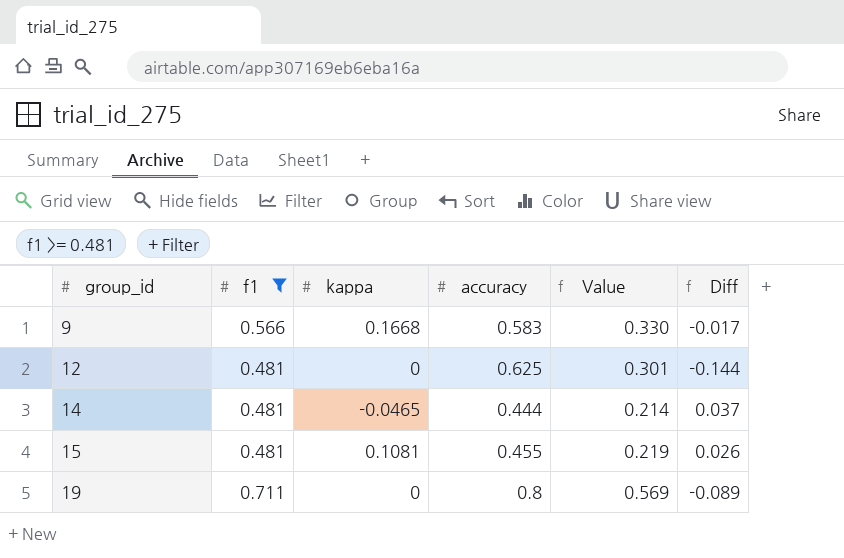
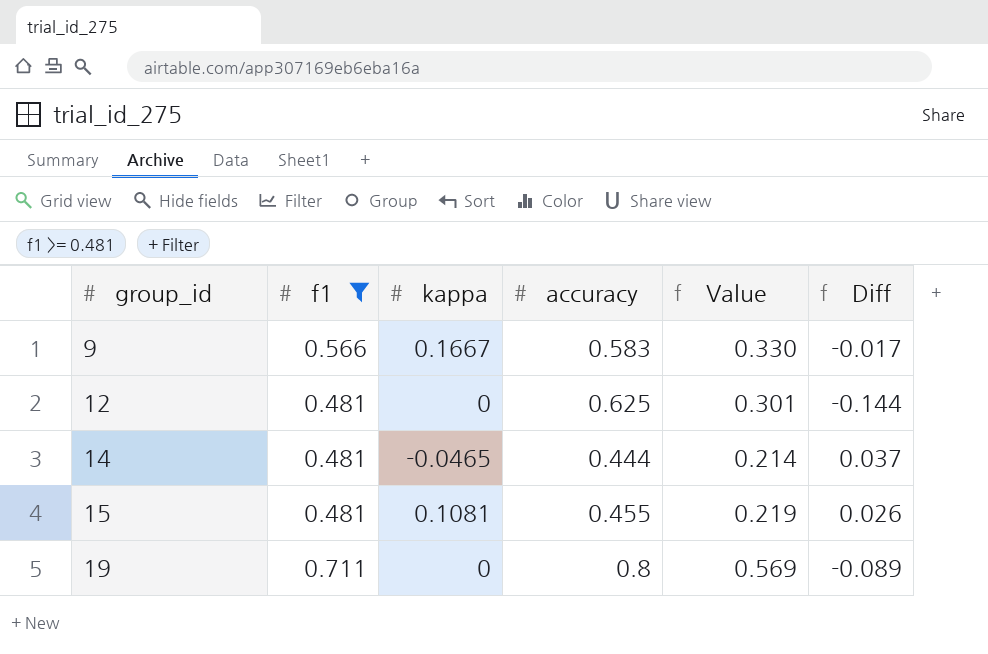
9 | kappa: 0.1668 -> 0.1667

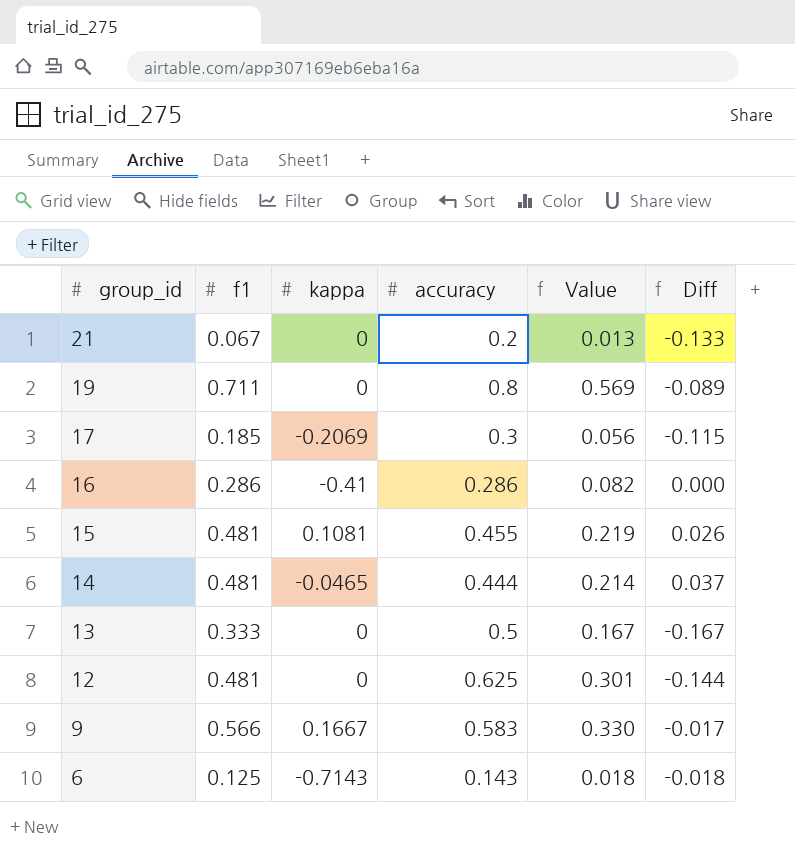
filter: f1 >= 0.481 -> none
row order: group_id ascending -> group_id descending

